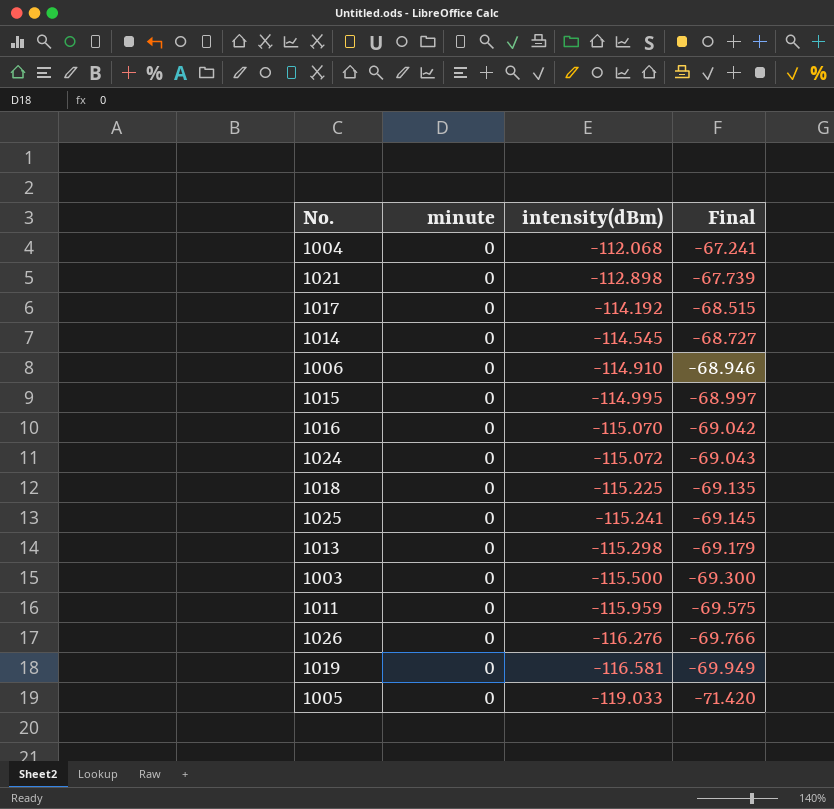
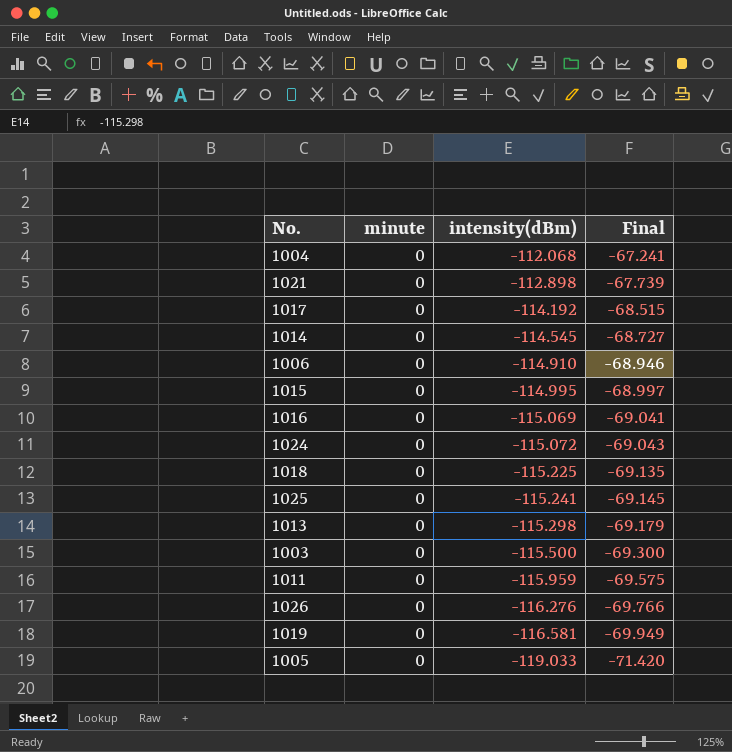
1016 | intensity(dBm): -115.070 -> -115.069
1016 | Final: -69.042 -> -69.041

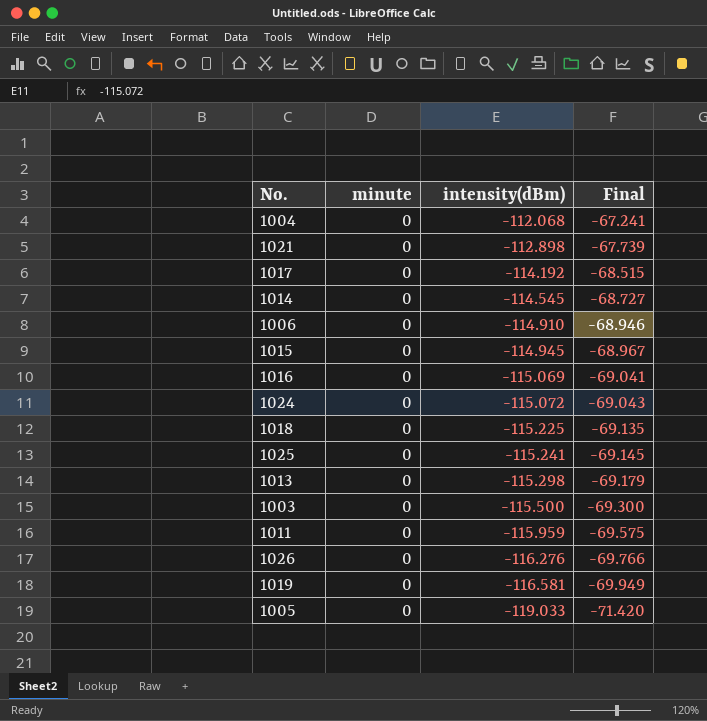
1015 | intensity(dBm): -114.995 -> -114.945
1015 | Final: -68.997 -> -68.967

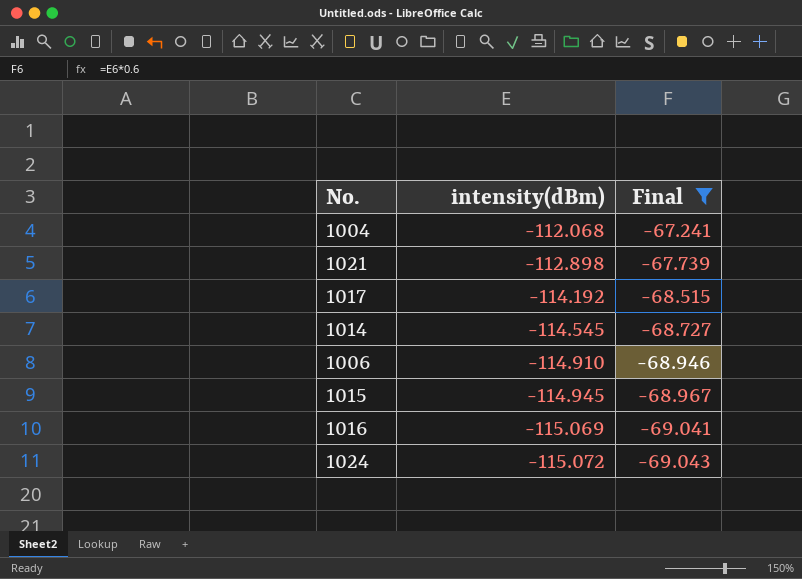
filter: none -> Final >= -69.043
column minute | position: 2 -> none

